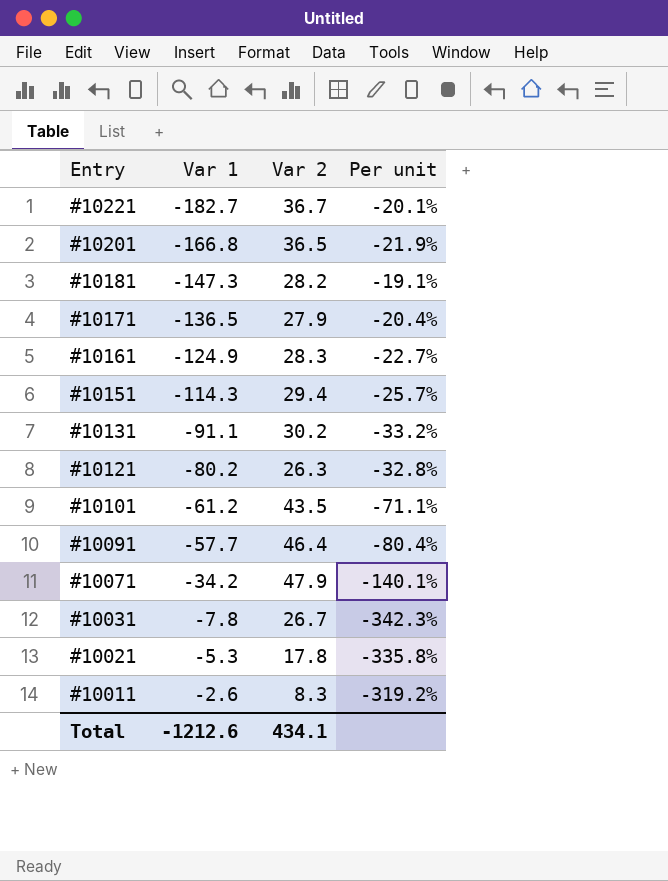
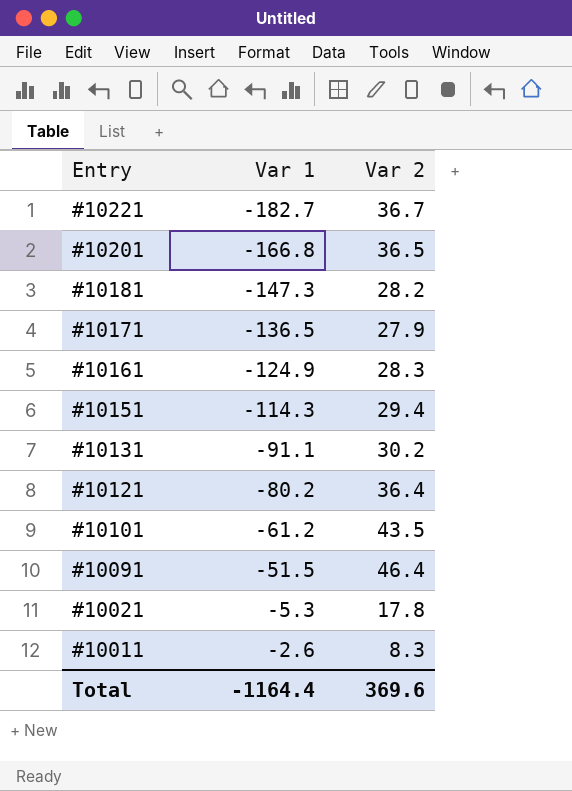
column Per unit | formula: [Var 2] / [Var 1] -> none
row #10071: -34.2 | 47.9 | -140.1% -> none
row #10031: -7.8 | 26.7 | -342.3% -> none
#10121 | Var 2: 26.3 -> 36.4
#10091 | Var 1: -57.7 -> -51.5
Total | Var 1: -1212.6 -> -1164.4
Total | Var 2: 434.1 -> 369.6

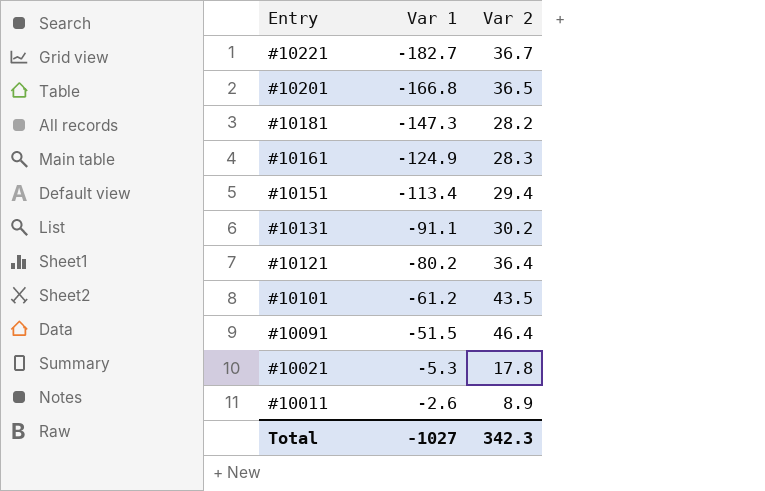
row #10171: -136.5 | 27.9 -> none
#10151 | Var 1: -114.3 -> -113.4
#10011 | Var 2: 8.3 -> 8.9
Total | Var 1: -1164.4 -> -1027
Total | Var 2: 369.6 -> 342.3

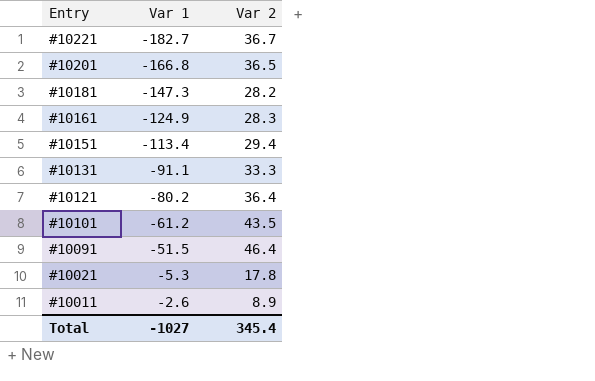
#10131 | Var 2: 30.2 -> 33.3
Total | Var 2: 342.3 -> 345.4

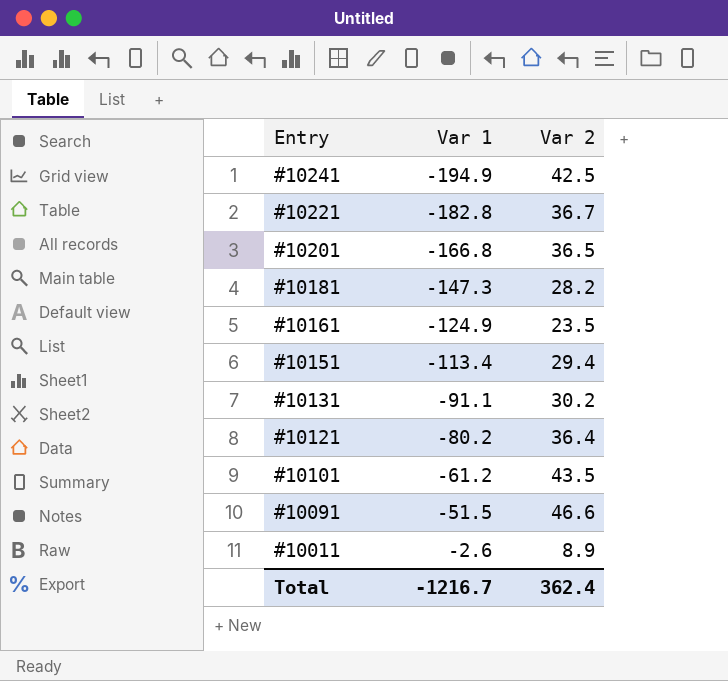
row #10021: -5.3 | 17.8 -> none
row #10241: none -> -194.9 | 42.5
#10221 | Var 1: -182.7 -> -182.8
#10161 | Var 2: 28.3 -> 23.5
#10131 | Var 2: 33.3 -> 30.2
#10091 | Var 2: 46.4 -> 46.6
Total | Var 1: -1027 -> -1216.7
Total | Var 2: 345.4 -> 362.4

